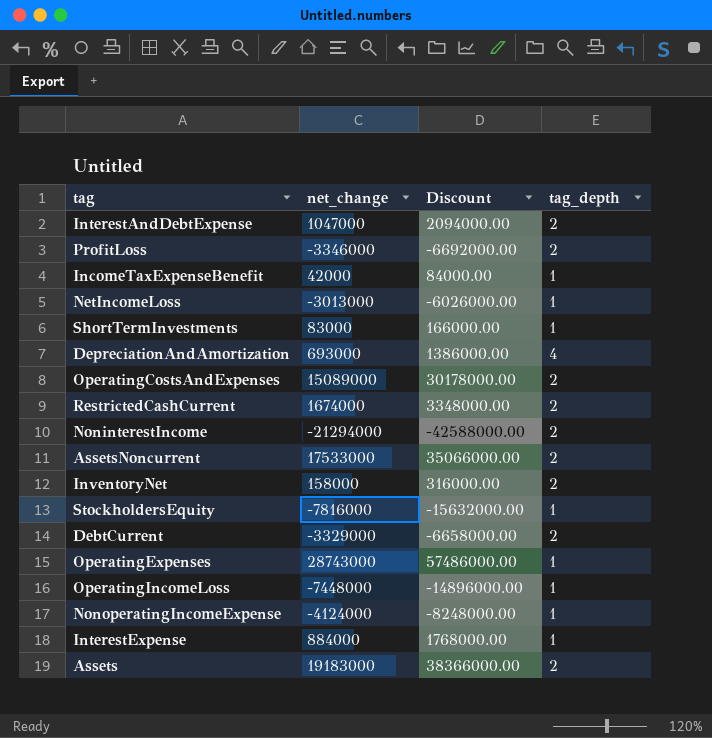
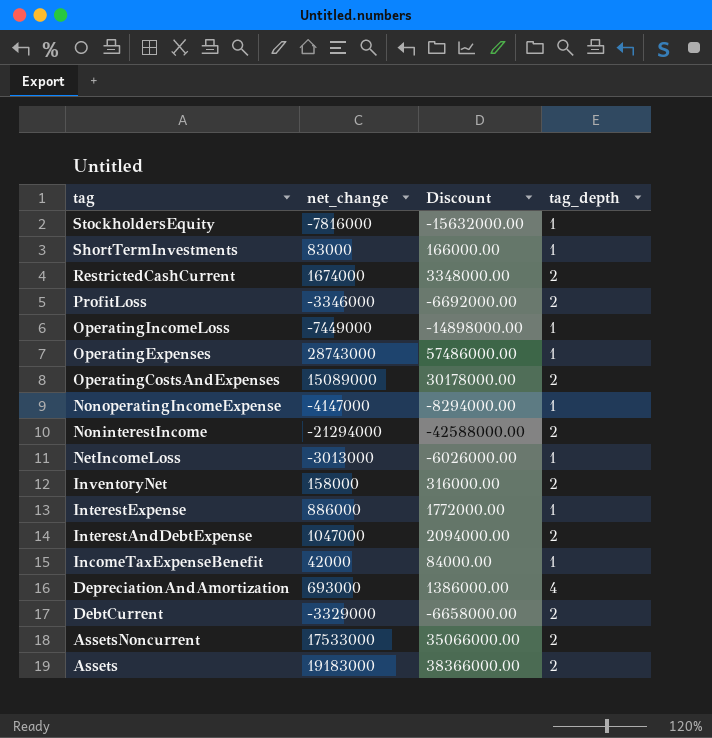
row order: none -> tag descending
OperatingIncomeLoss | net_change: -7448000 -> -7449000
OperatingIncomeLoss | Discount: -14896000.00 -> -14898000.00
NonoperatingIncomeExpense | net_change: -4124000 -> -4147000
NonoperatingIncomeExpense | Discount: -8248000.00 -> -8294000.00
InterestExpense | net_change: 884000 -> 886000
InterestExpense | Discount: 1768000.00 -> 1772000.00

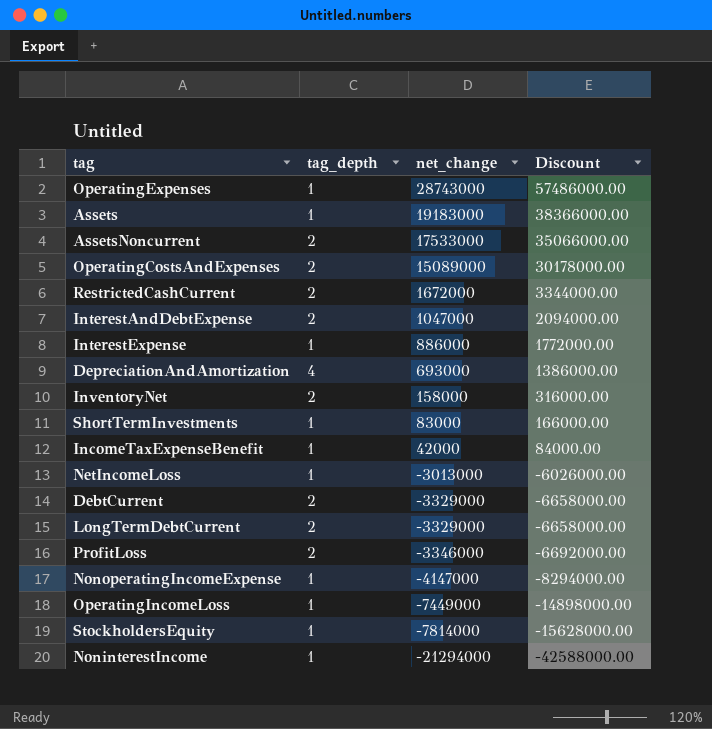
row order: tag descending -> net_change descending
column tag_depth | position: 4 -> 2
Assets | tag_depth: 2 -> 1
RestrictedCashCurrent | net_change: 1674000 -> 1672000
RestrictedCashCurrent | Discount: 3348000.00 -> 3344000.00
row LongTermDebtCurrent: none -> 2 | -3329000 | -6658000.00
StockholdersEquity | net_change: -7816000 -> -7814000
StockholdersEquity | Discount: -15632000.00 -> -15628000.00
NoninterestIncome | tag_depth: 2 -> 1

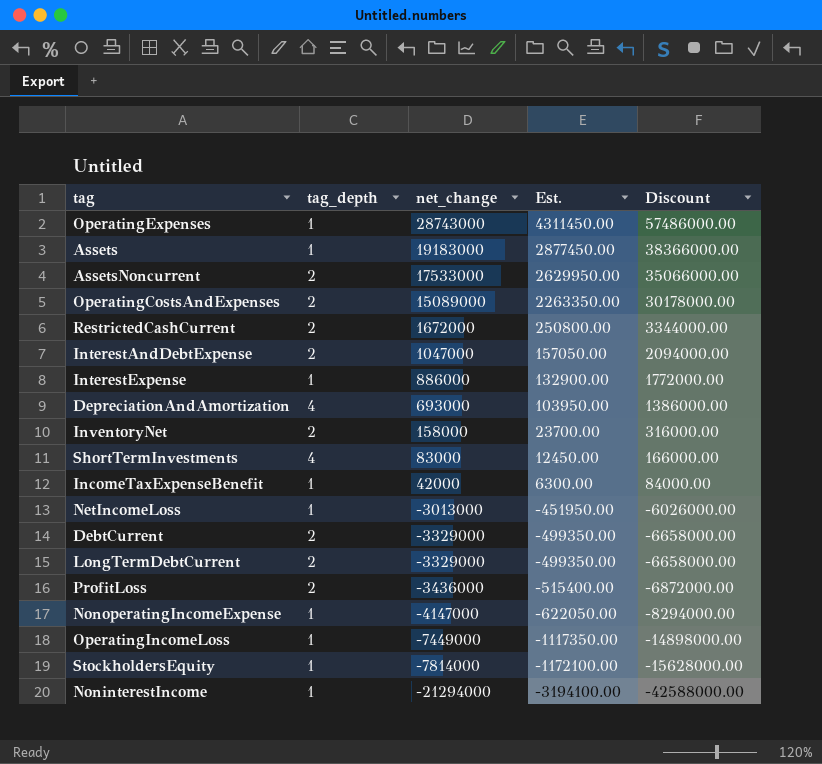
column Est. | formula: none -> [net_change] * 0.15
ShortTermInvestments | tag_depth: 1 -> 4
ProfitLoss | net_change: -3346000 -> -3436000
ProfitLoss | Discount: -6692000.00 -> -6872000.00

